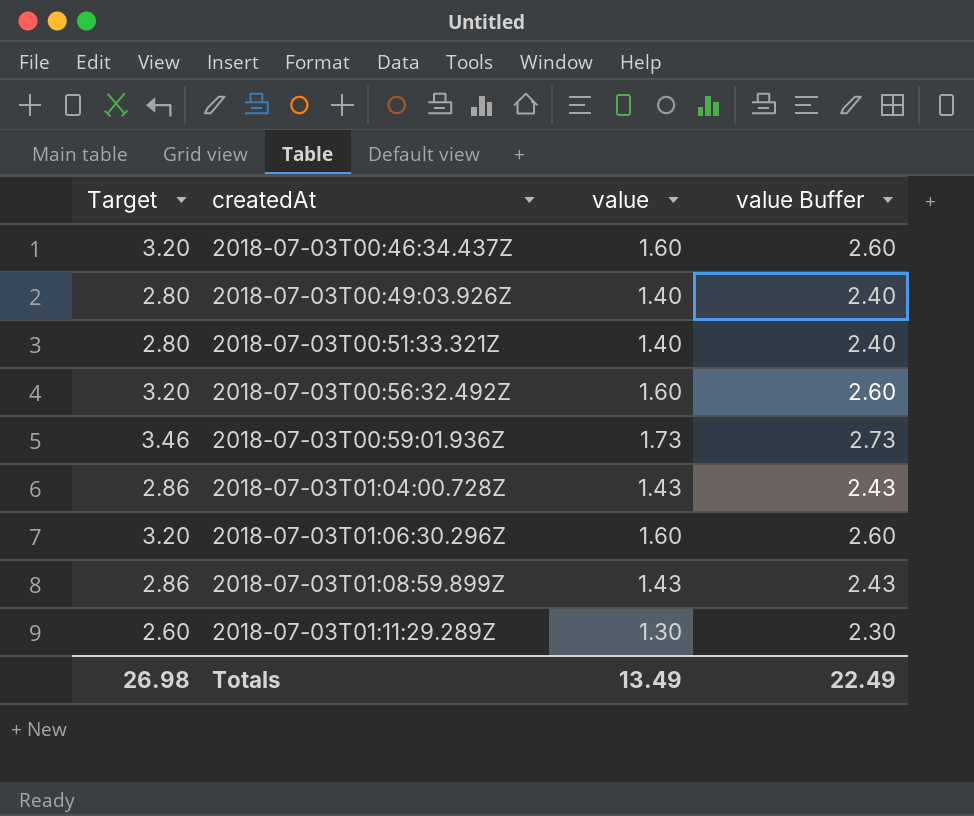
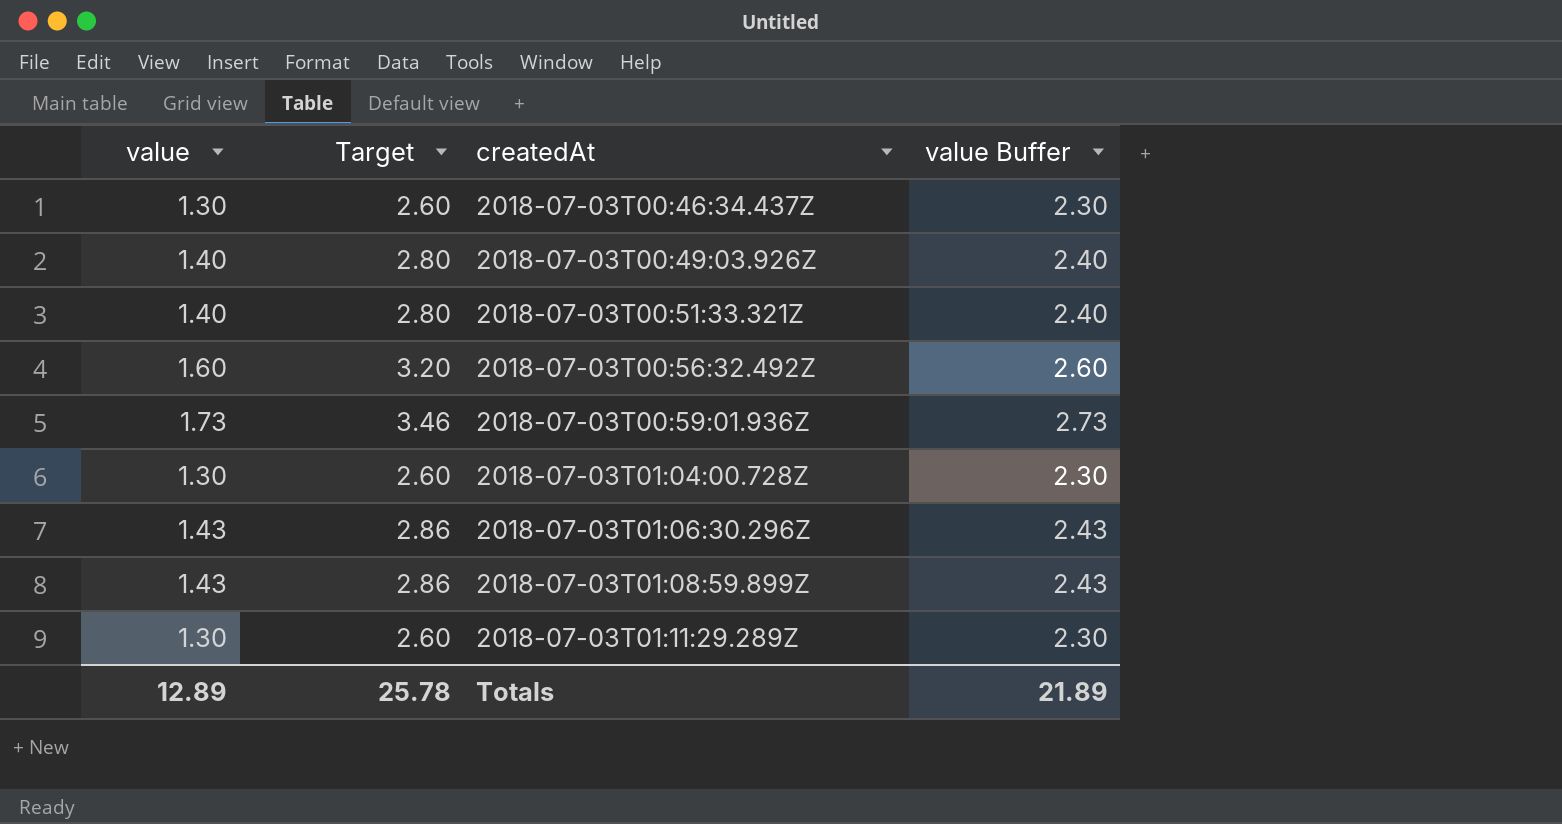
column value | position: 3 -> 1
2018-07-03T00:46:34.437Z | value: 1.60 -> 1.30
2018-07-03T00:46:34.437Z | Target: 3.20 -> 2.60
2018-07-03T00:46:34.437Z | value Buffer: 2.60 -> 2.30
2018-07-03T01:04:00.728Z | value: 1.43 -> 1.30
2018-07-03T01:04:00.728Z | Target: 2.86 -> 2.60
2018-07-03T01:04:00.728Z | value Buffer: 2.43 -> 2.30
2018-07-03T01:06:30.296Z | value: 1.60 -> 1.43
2018-07-03T01:06:30.296Z | Target: 3.20 -> 2.86
2018-07-03T01:06:30.296Z | value Buffer: 2.60 -> 2.43
Totals | value: 13.49 -> 12.89
Totals | Target: 26.98 -> 25.78
Totals | value Buffer: 22.49 -> 21.89

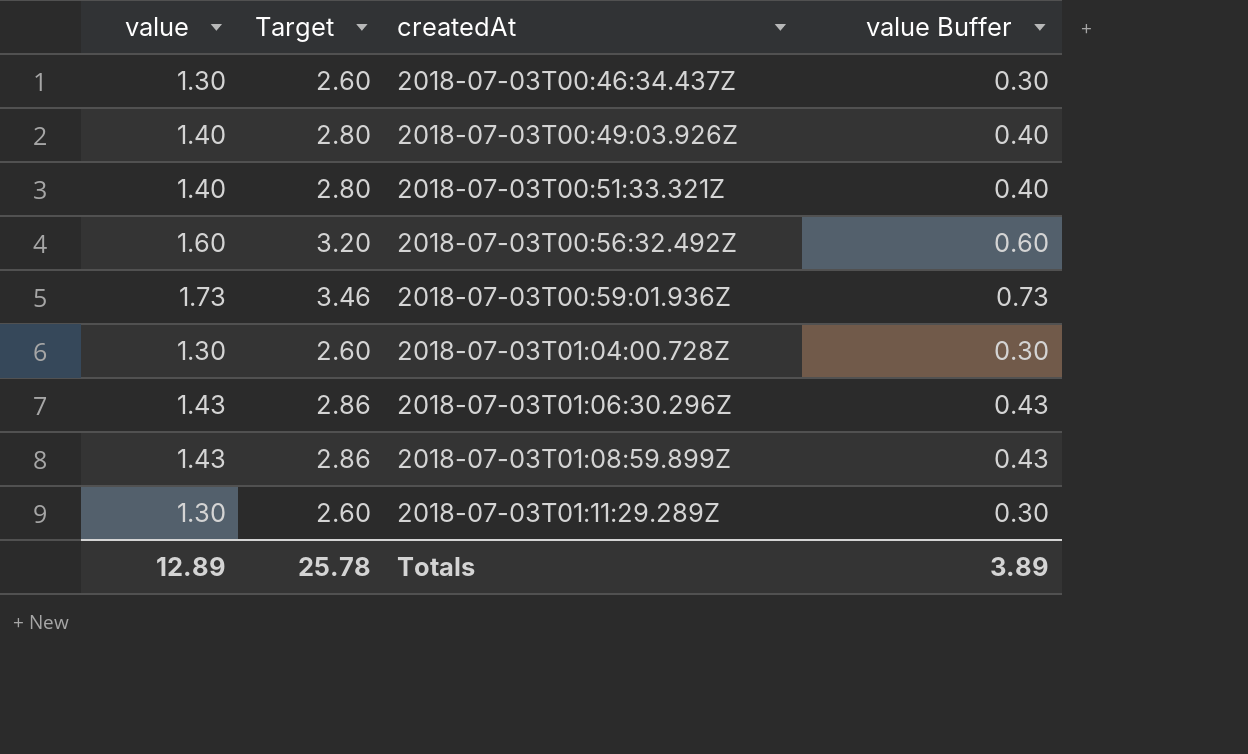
column value Buffer | formula: [value] + 1 -> [value] - 1
Totals | value Buffer: 21.89 -> 3.89

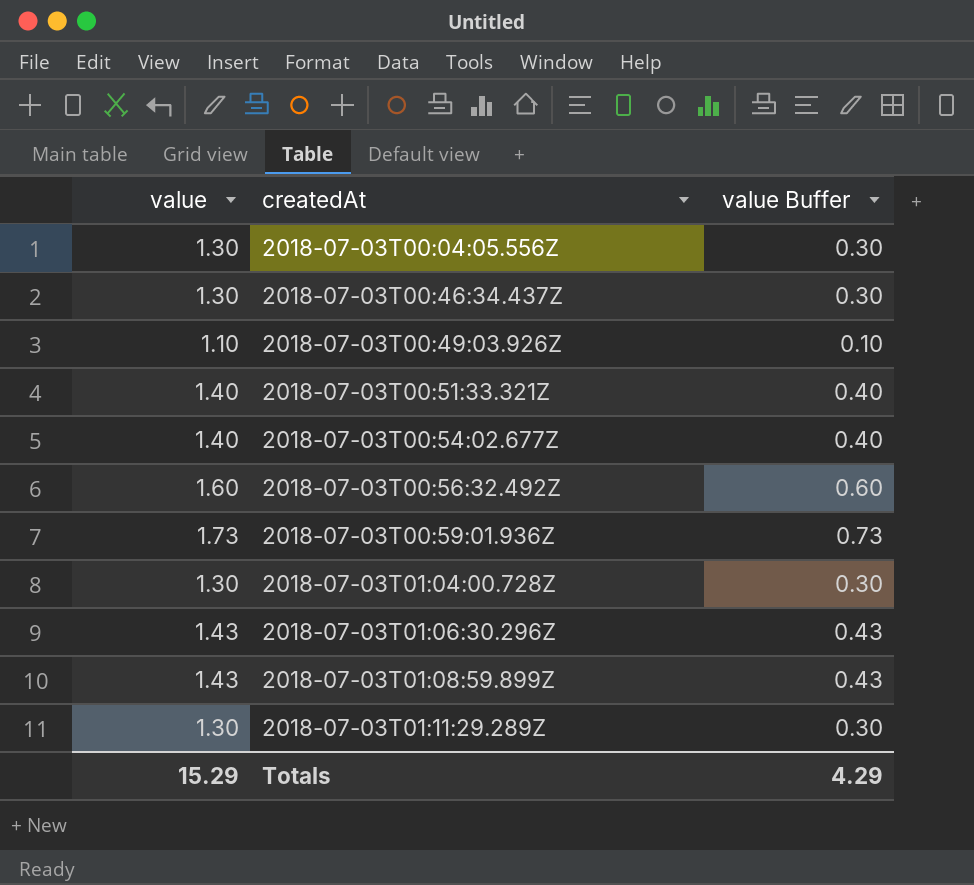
column Target | formula: [value] * 2 -> none
row 2018-07-03T00:04:05.556Z: none -> 1.30 | 0.30
2018-07-03T00:49:03.926Z | value: 1.40 -> 1.10
2018-07-03T00:49:03.926Z | value Buffer: 0.40 -> 0.10
row 2018-07-03T00:54:02.677Z: none -> 1.40 | 0.40
Totals | value: 12.89 -> 15.29
Totals | value Buffer: 3.89 -> 4.29

